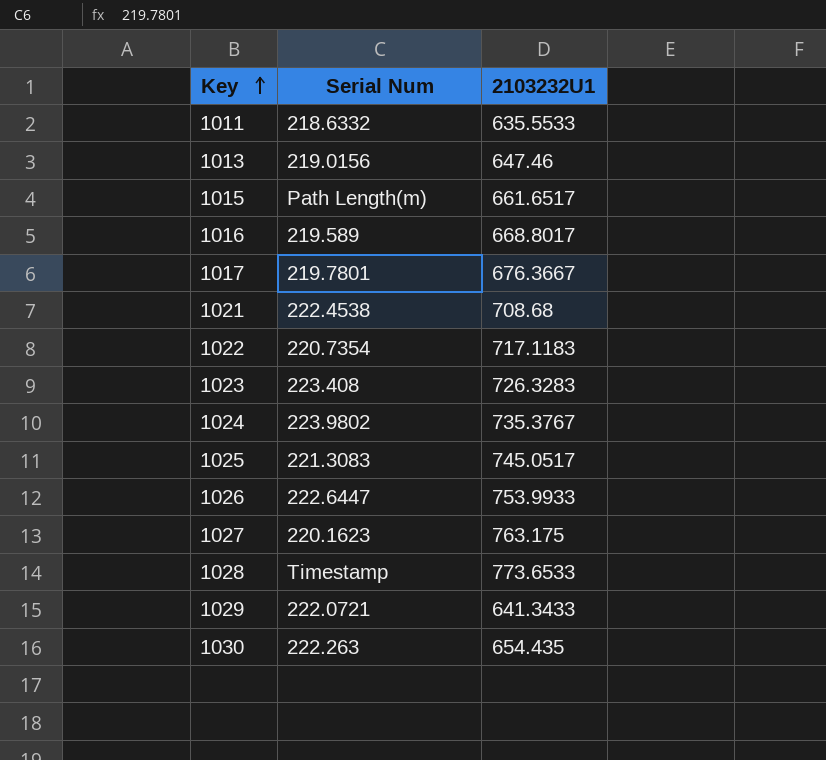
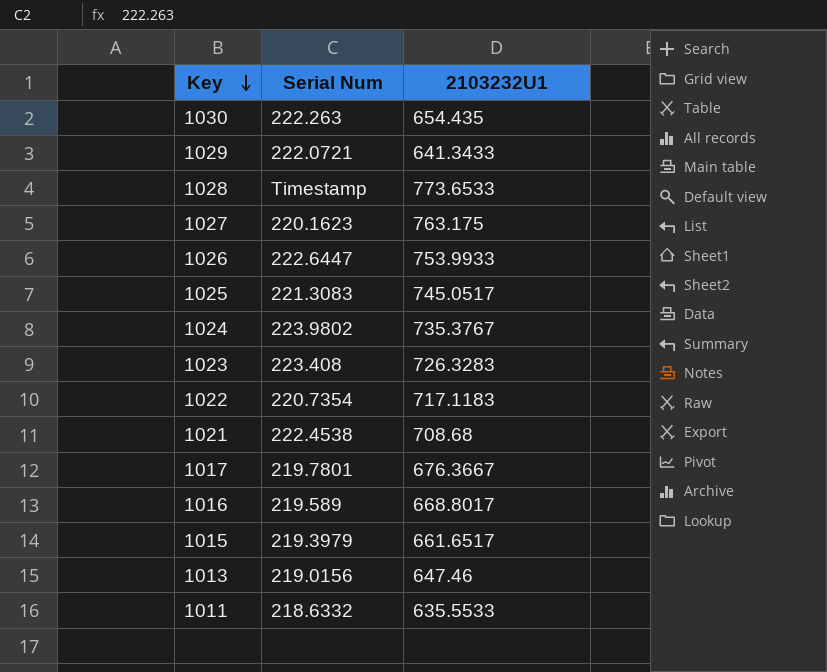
row order: Key ascending -> Key descending
1015 | Serial Num: Path Length(m) -> 219.3979

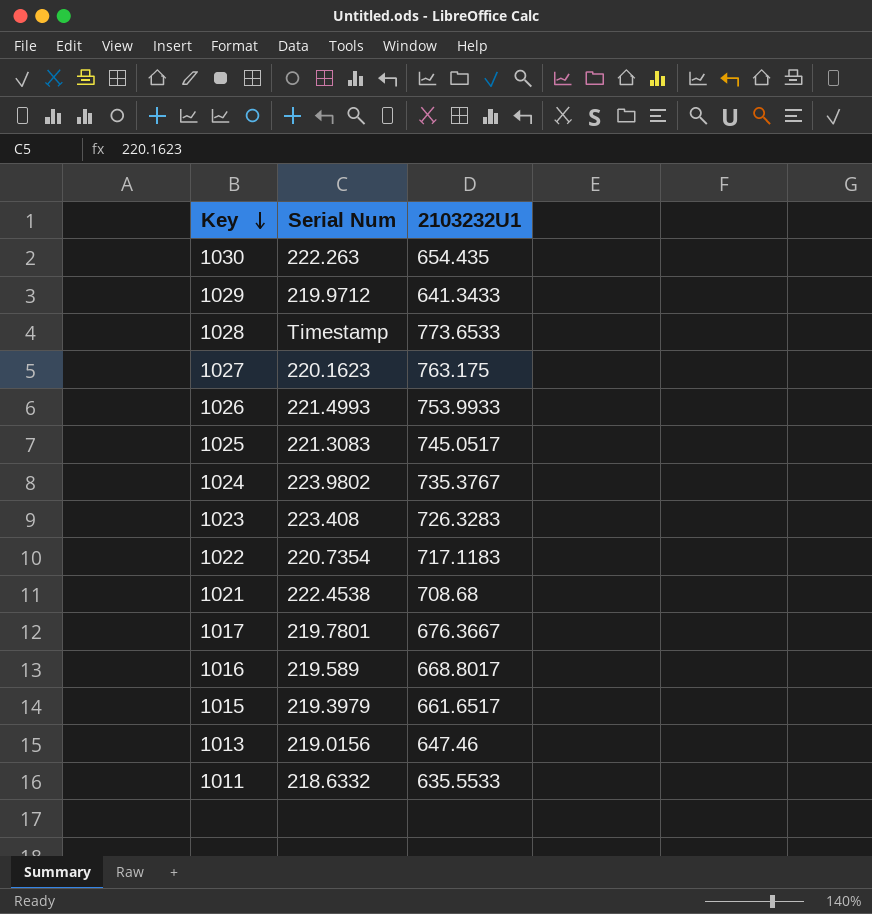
1029 | Serial Num: 222.0721 -> 219.9712
1026 | Serial Num: 222.6447 -> 221.4993

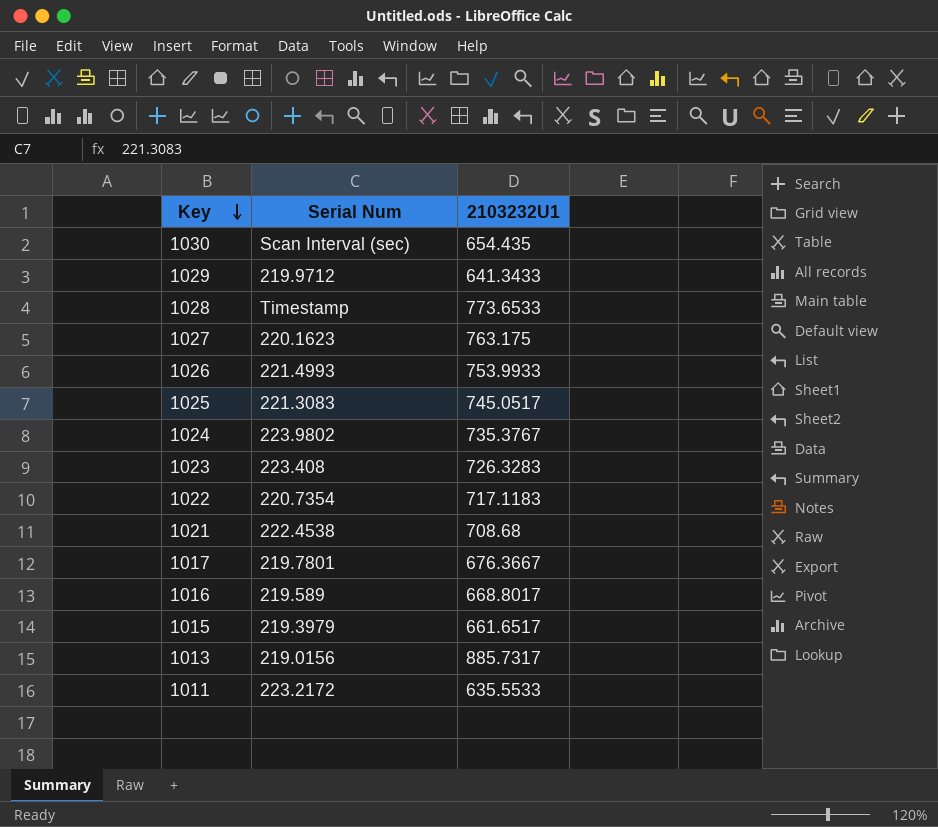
1030 | Serial Num: 222.263 -> Scan Interval (sec)
1013 | 2103232U1: 647.46 -> 885.7317
1011 | Serial Num: 218.6332 -> 223.2172

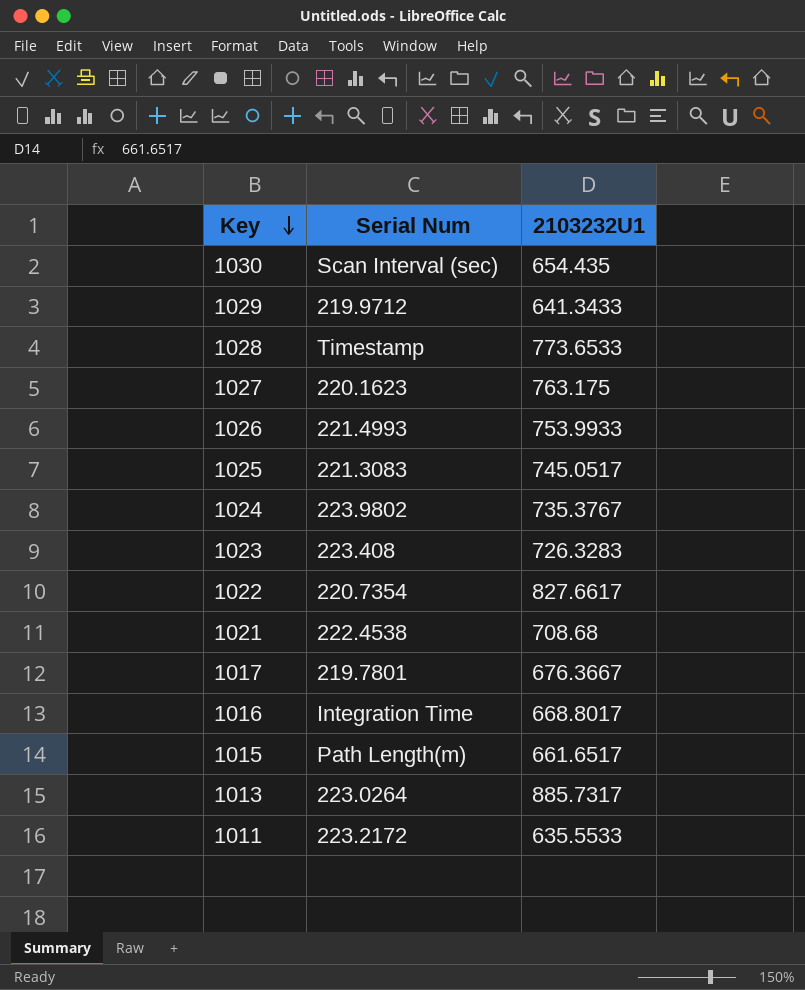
1022 | 2103232U1: 717.1183 -> 827.6617
1016 | Serial Num: 219.589 -> Integration Time
1015 | Serial Num: 219.3979 -> Path Length(m)
1013 | Serial Num: 219.0156 -> 223.0264

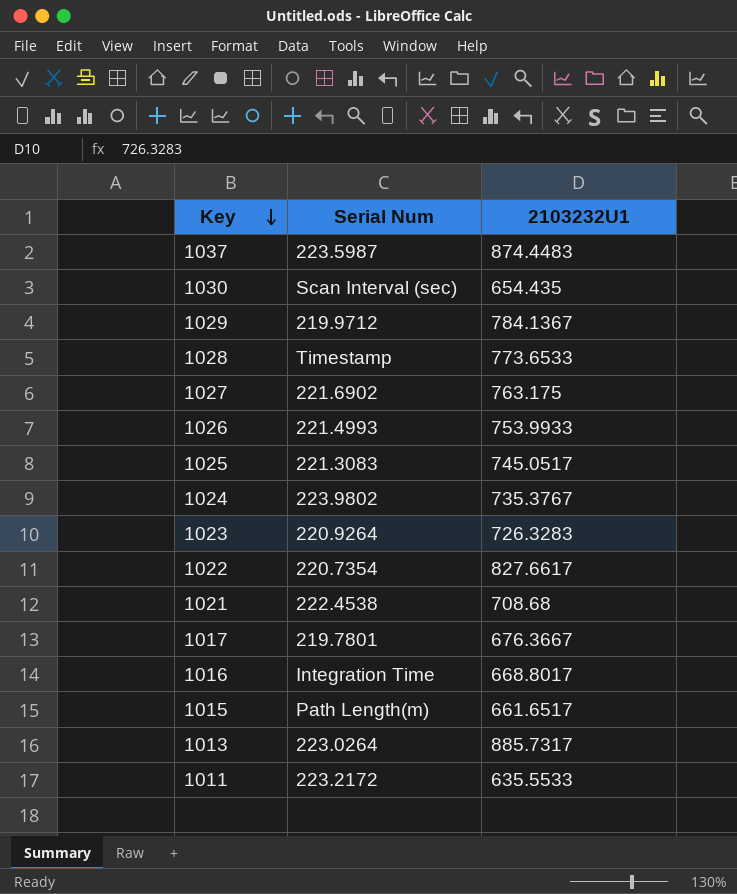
row 1037: none -> 223.5987 | 874.4483
1029 | 2103232U1: 641.3433 -> 784.1367
1027 | Serial Num: 220.1623 -> 221.6902
1023 | Serial Num: 223.408 -> 220.9264

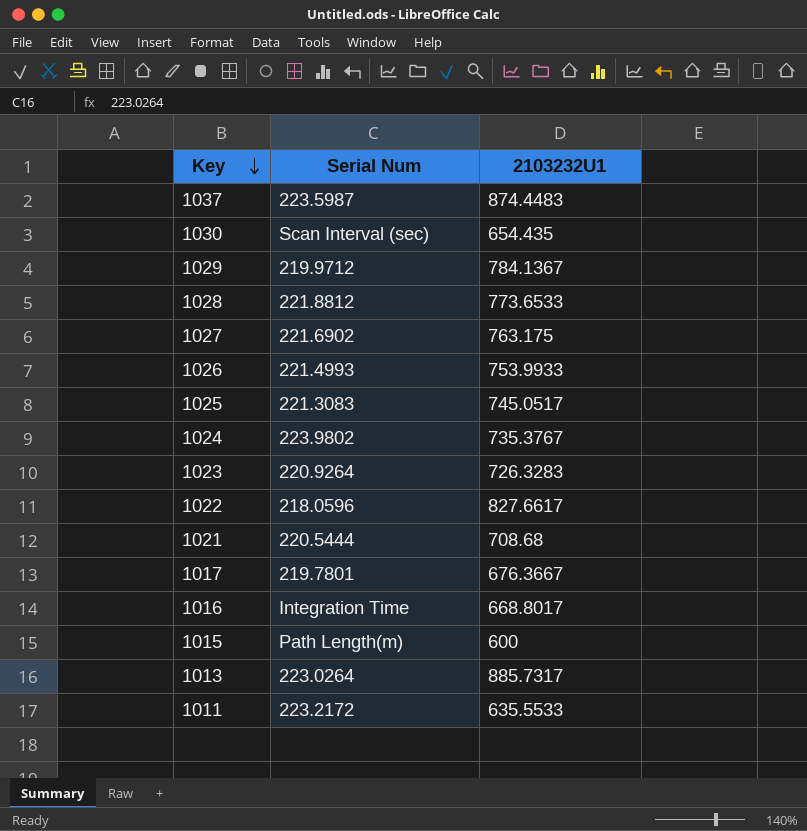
1028 | Serial Num: Timestamp -> 221.8812
1022 | Serial Num: 220.7354 -> 218.0596
1021 | Serial Num: 222.4538 -> 220.5444
1015 | 2103232U1: 661.6517 -> 600

